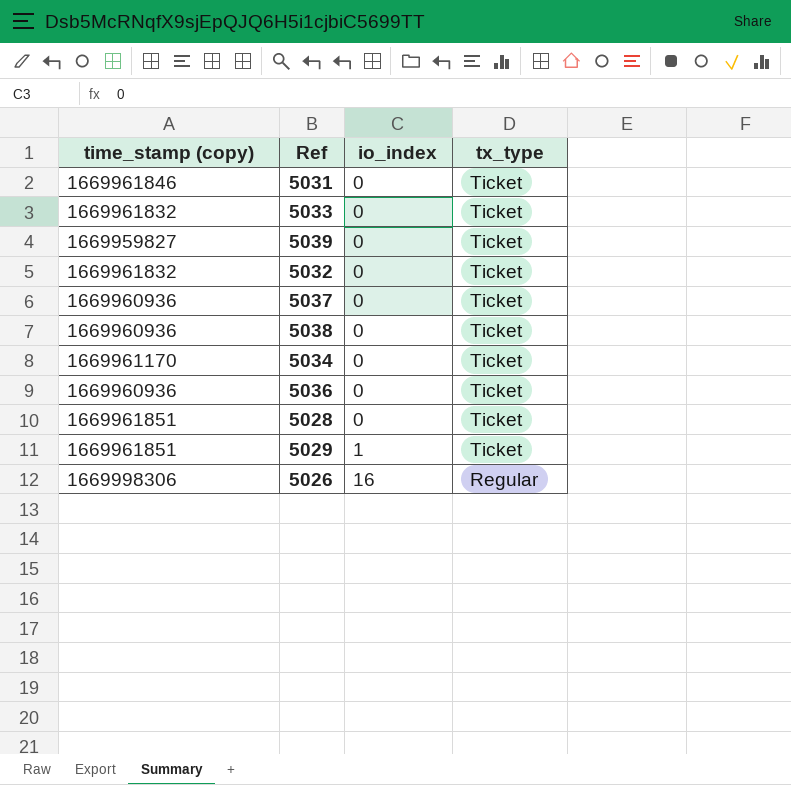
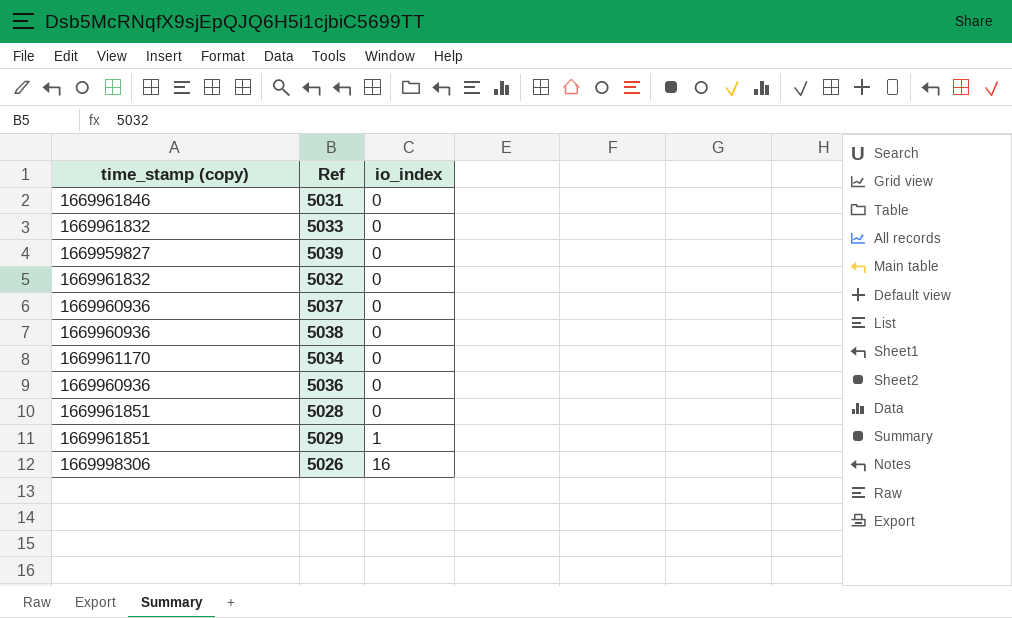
column tx_type | position: 4 -> none

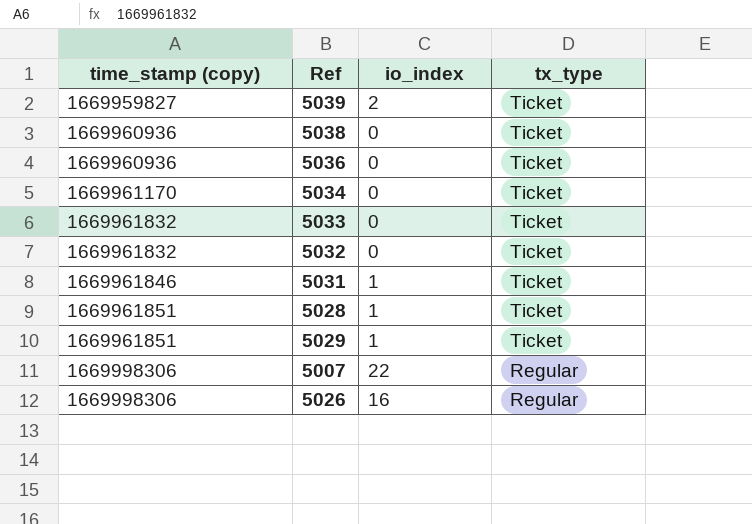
row order: io_index ascending -> time_stamp (copy) ascending
column tx_type | position: none -> 4
row 5037: 1669960936 | 0 -> none
5039 | io_index: 0 -> 2
5031 | io_index: 0 -> 1
5028 | io_index: 0 -> 1
row 5007: none -> 1669998306 | 22 | Regular

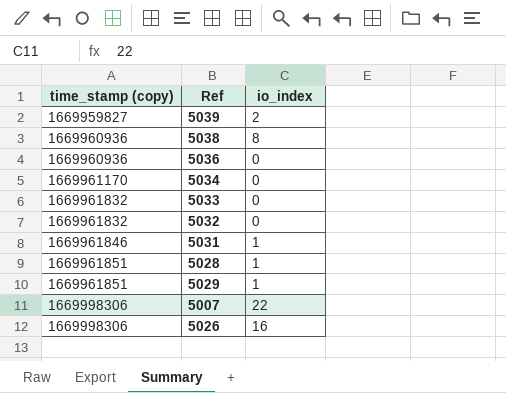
column tx_type | position: 4 -> none
5038 | io_index: 0 -> 8

